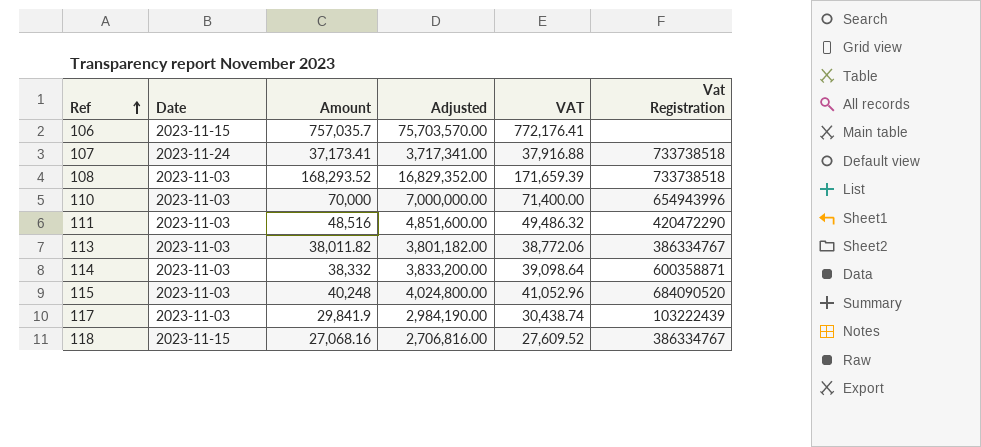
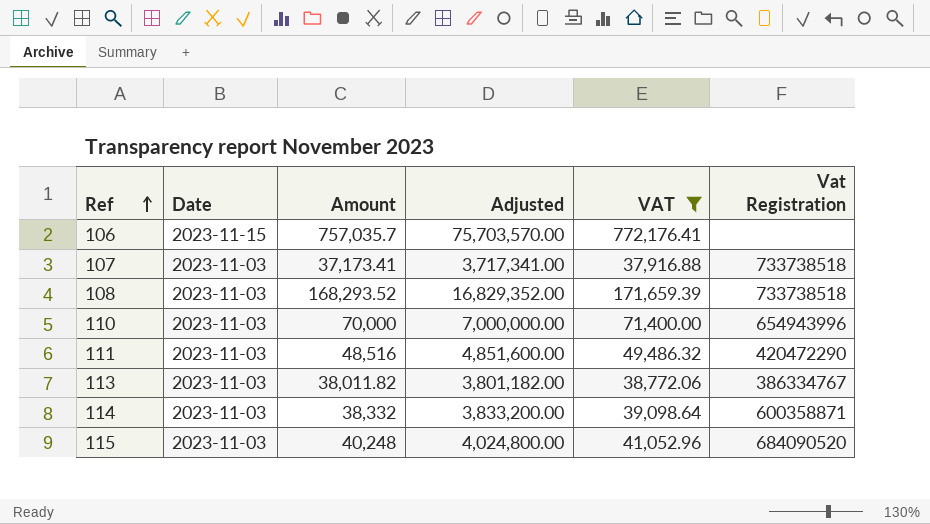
filter: none -> VAT >= 37,916.88
107 | Date: 2023-11-24 -> 2023-11-03

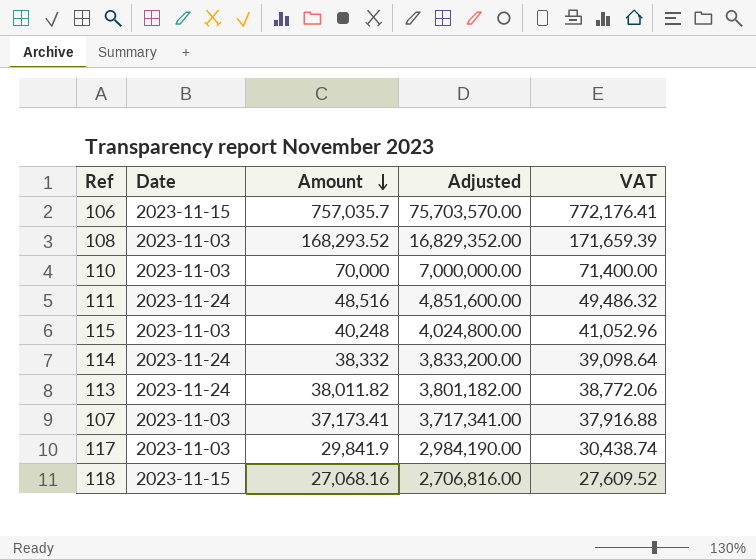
filter: VAT >= 37,916.88 -> none
row order: Ref ascending -> Amount descending
column Vat Registration | position: 6 -> none
111 | Date: 2023-11-03 -> 2023-11-24
114 | Date: 2023-11-03 -> 2023-11-24
113 | Date: 2023-11-03 -> 2023-11-24

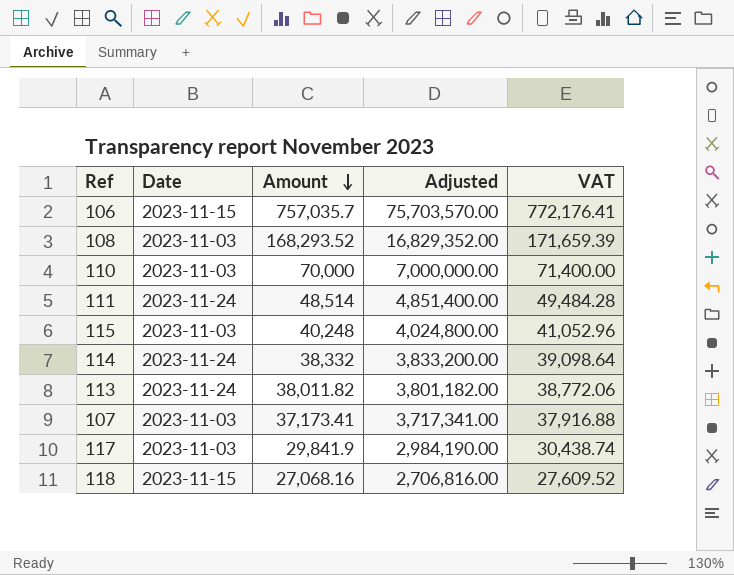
111 | Amount: 48,516 -> 48,514
111 | Adjusted: 4,851,600.00 -> 4,851,400.00
111 | VAT: 49,486.32 -> 49,484.28

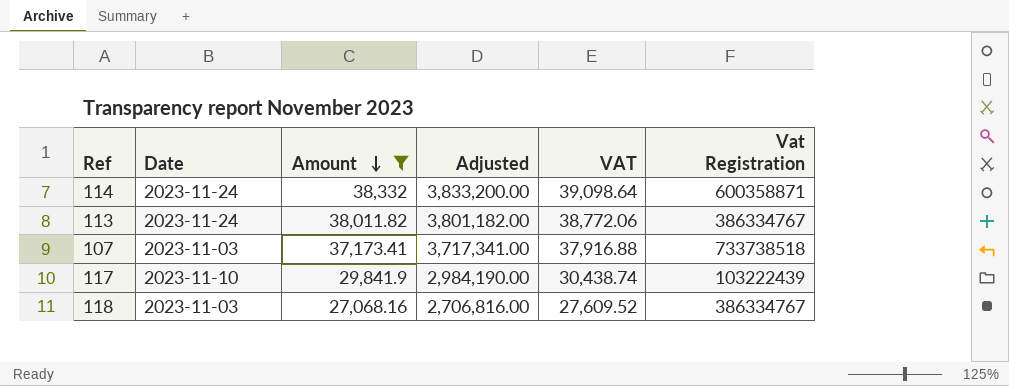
filter: none -> Amount <= 38,332
column Vat Registration | position: none -> 6
117 | Date: 2023-11-03 -> 2023-11-10
118 | Date: 2023-11-15 -> 2023-11-03

